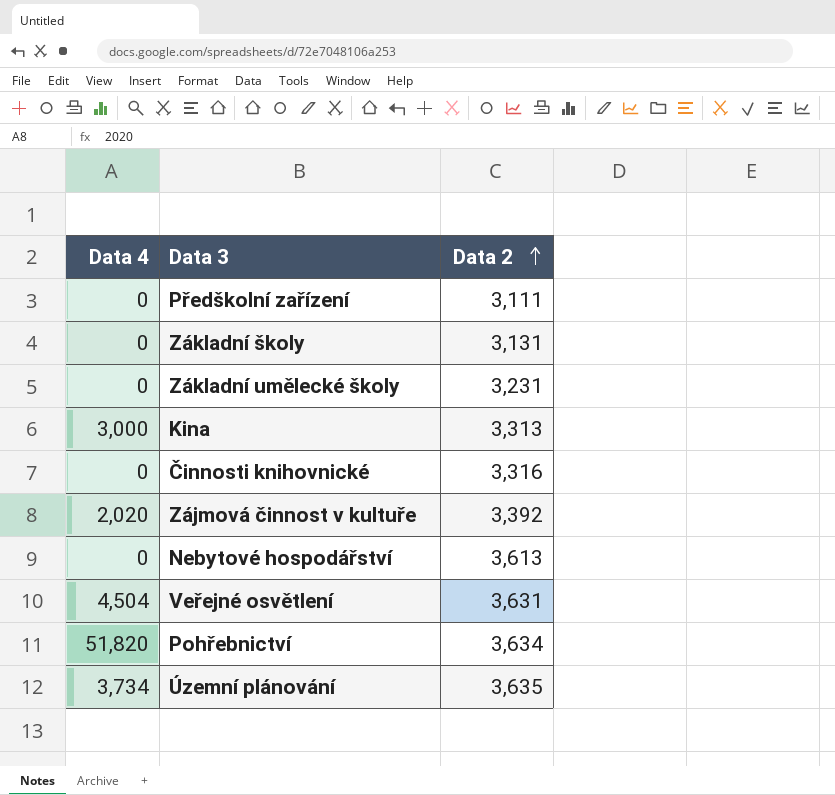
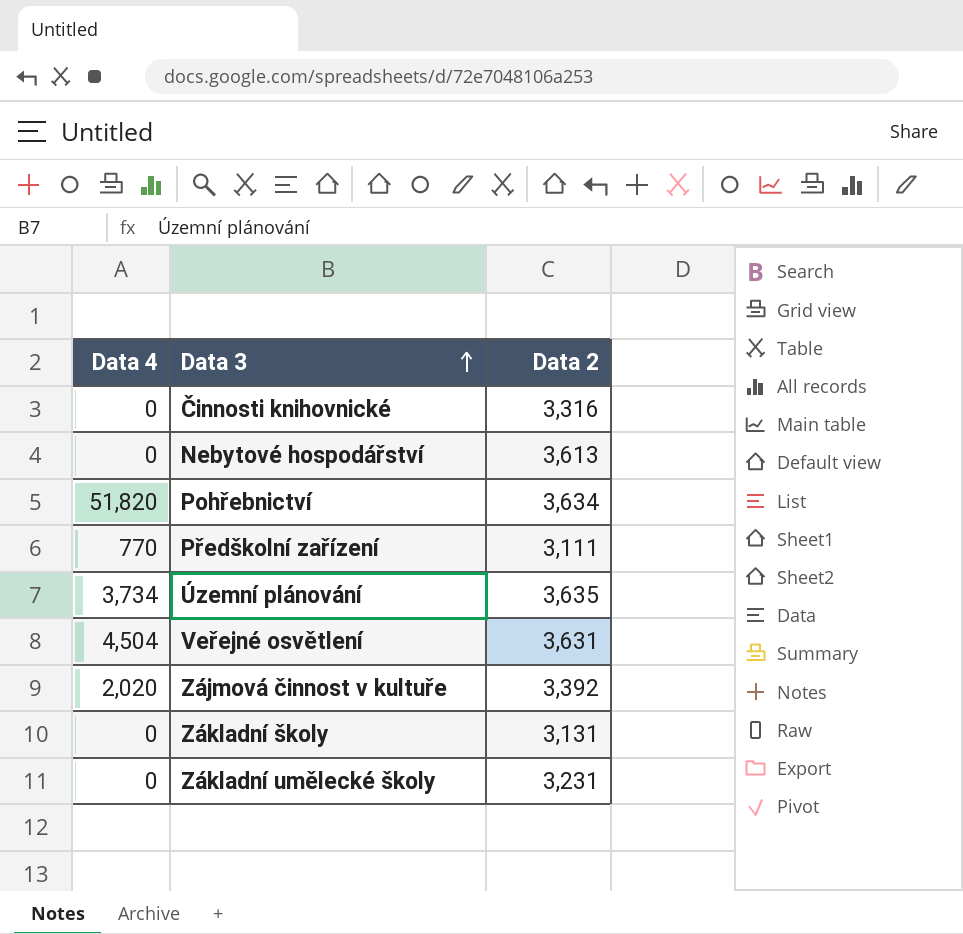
row order: Data 2 ascending -> Data 3 ascending
row Kina: 3,000 | 3,313 -> none
Předškolní zařízení | Data 4: 0 -> 770

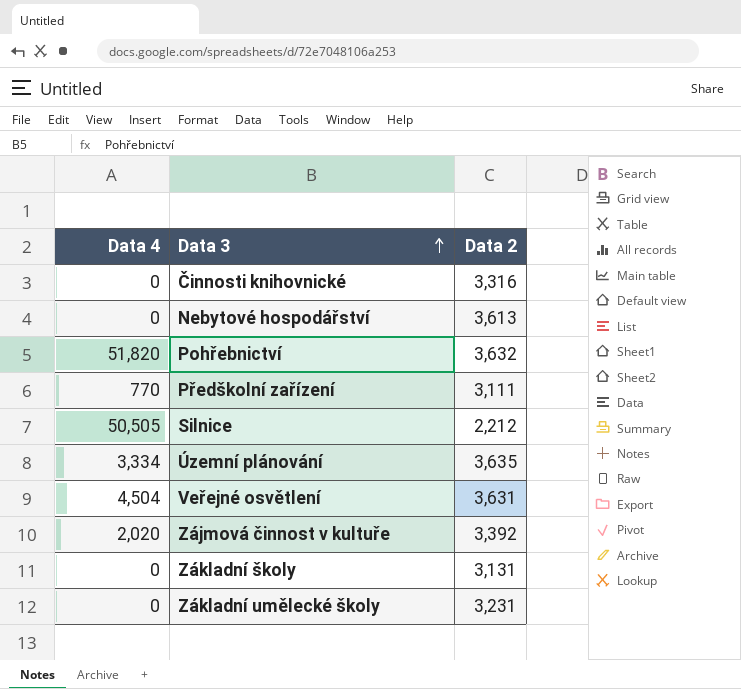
Pohřebnictví | Data 2: 3,634 -> 3,632
row Silnice: none -> 50,505 | 2,212
Územní plánování | Data 4: 3,734 -> 3,334

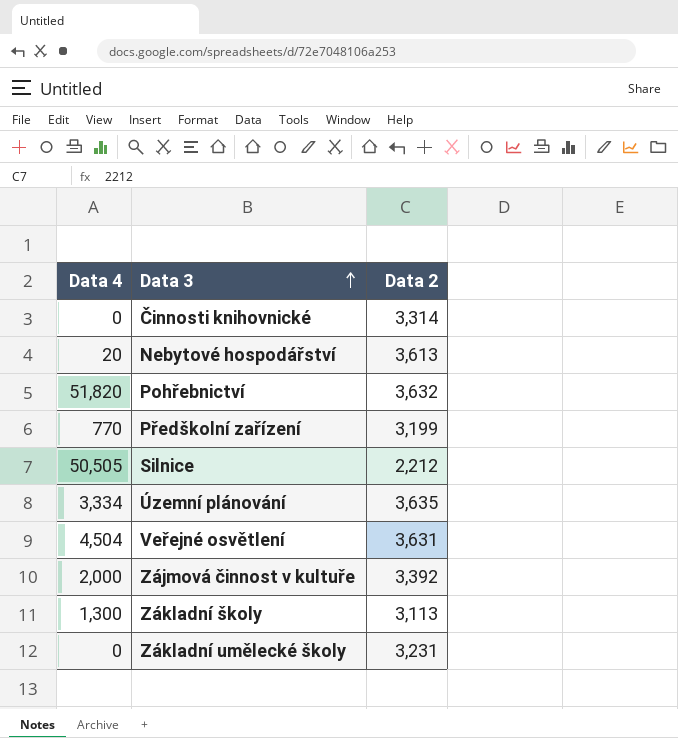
Činnosti knihovnické | Data 2: 3,316 -> 3,314
Nebytové hospodářství | Data 4: 0 -> 20
Předškolní zařízení | Data 2: 3,111 -> 3,199
Zájmová činnost v kultuře | Data 4: 2,020 -> 2,000
Základní školy | Data 4: 0 -> 1,300
Základní školy | Data 2: 3,131 -> 3,113

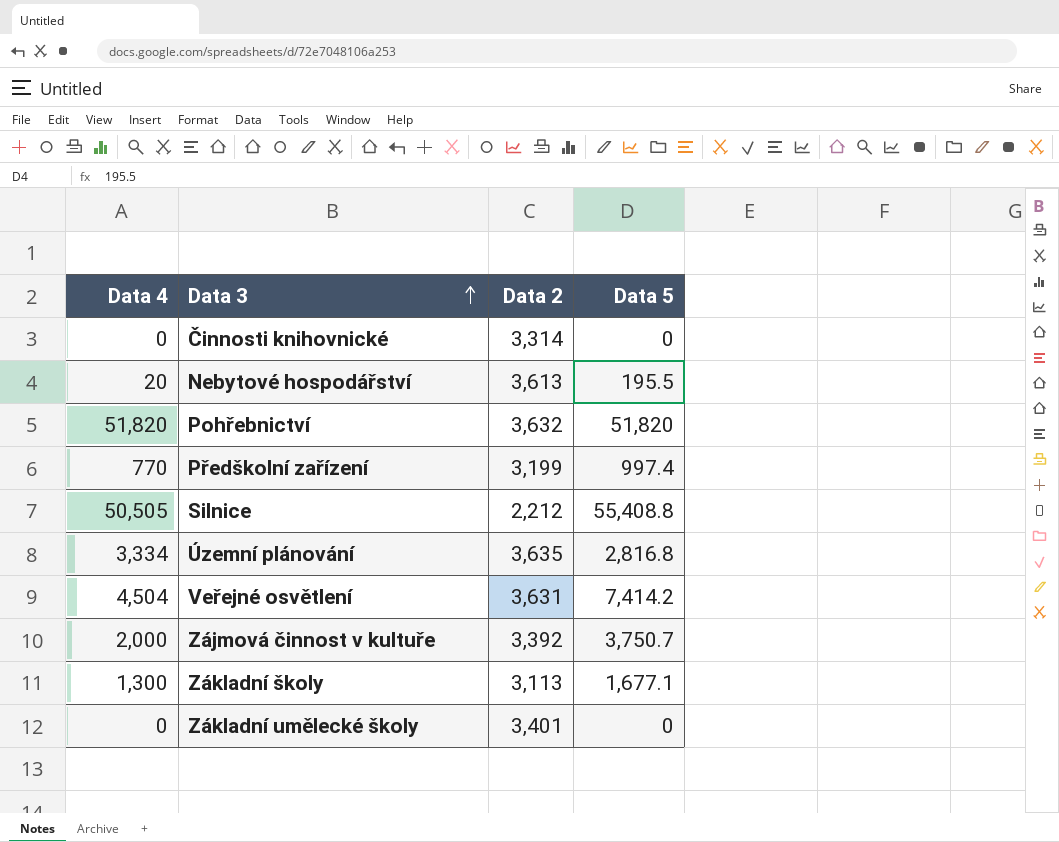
column Data 5 | position: none -> 4
Základní umělecké školy | Data 2: 3,231 -> 3,401

